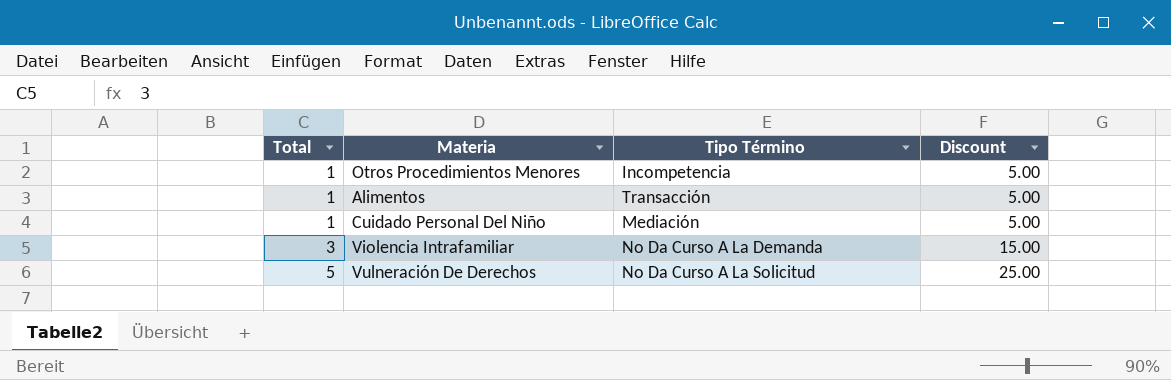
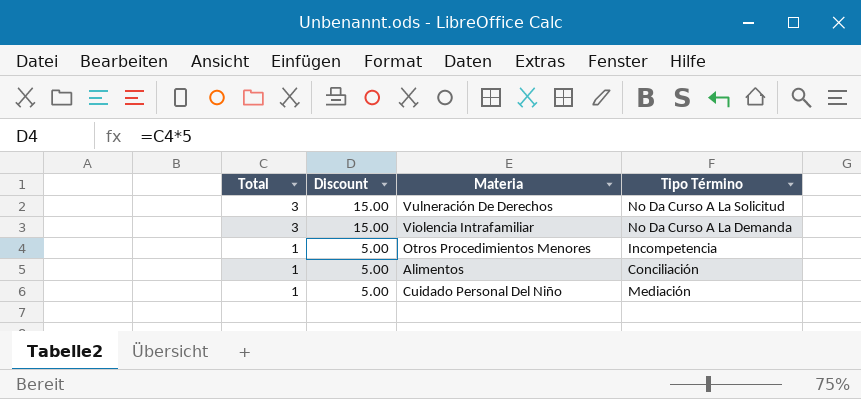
row order: Total ascending -> Total descending
column Discount | position: 4 -> 2
Vulneración De Derechos | Total: 5 -> 3
Vulneración De Derechos | Discount: 25.00 -> 15.00
Alimentos | Tipo Término: Transacción -> Conciliación

